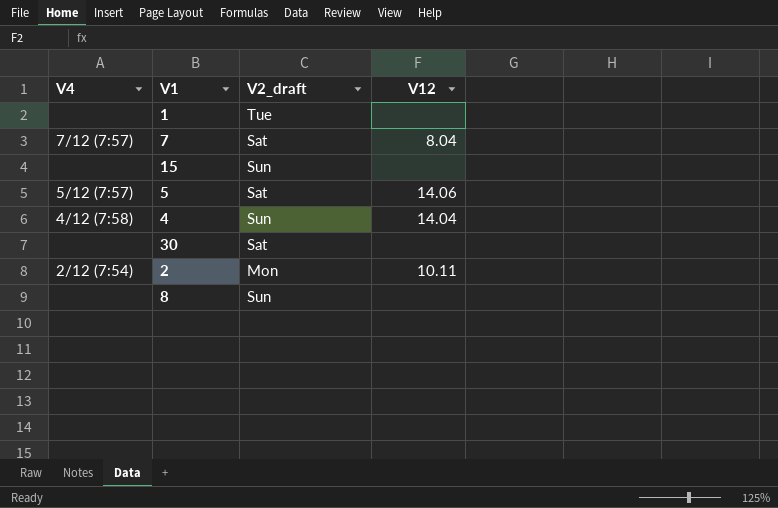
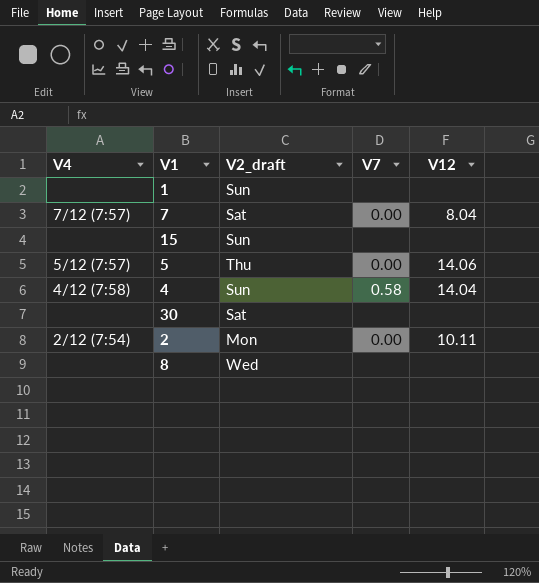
column V7 | position: none -> 4
1 | V2_draft: Tue -> Sun
5 | V2_draft: Sat -> Thu
8 | V2_draft: Sun -> Wed

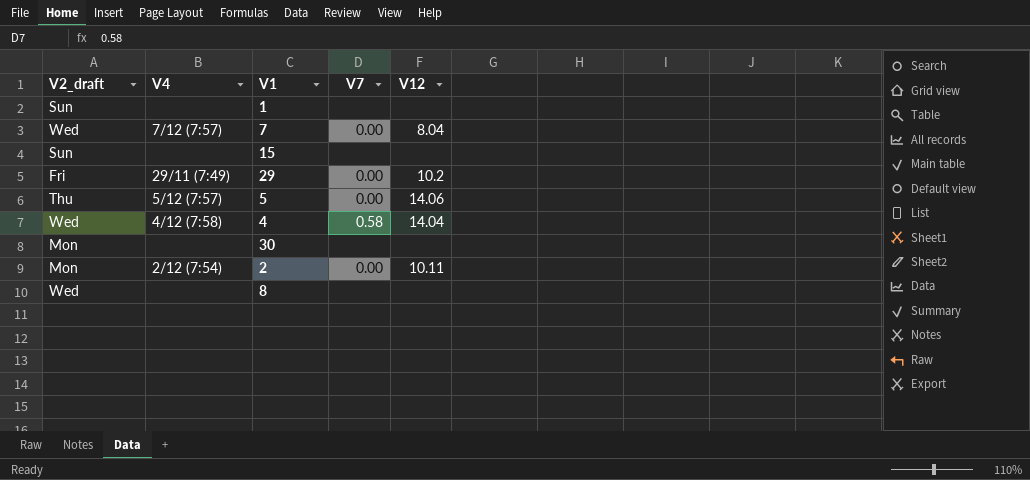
column V2_draft | position: 3 -> 1
7 | V2_draft: Sat -> Wed
row 29: none -> Fri | 29/11 (7:49) | 0.00 | 10.2
4 | V2_draft: Sun -> Wed
30 | V2_draft: Sat -> Mon

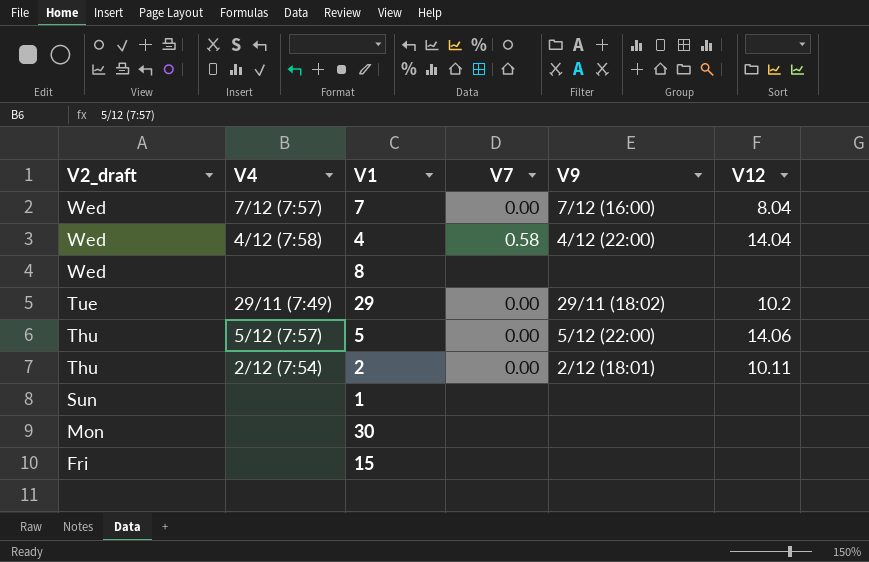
row order: none -> V2_draft descending
column V9 | position: none -> 5
29 | V2_draft: Fri -> Tue
2 | V2_draft: Mon -> Thu
15 | V2_draft: Sun -> Fri

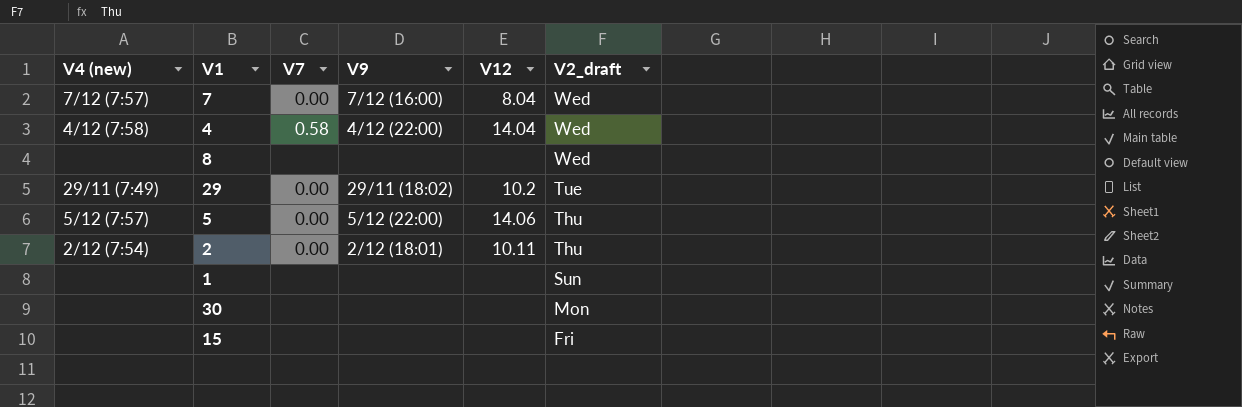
column name: V4 -> V4 (new)
column V2_draft | position: 1 -> 6

